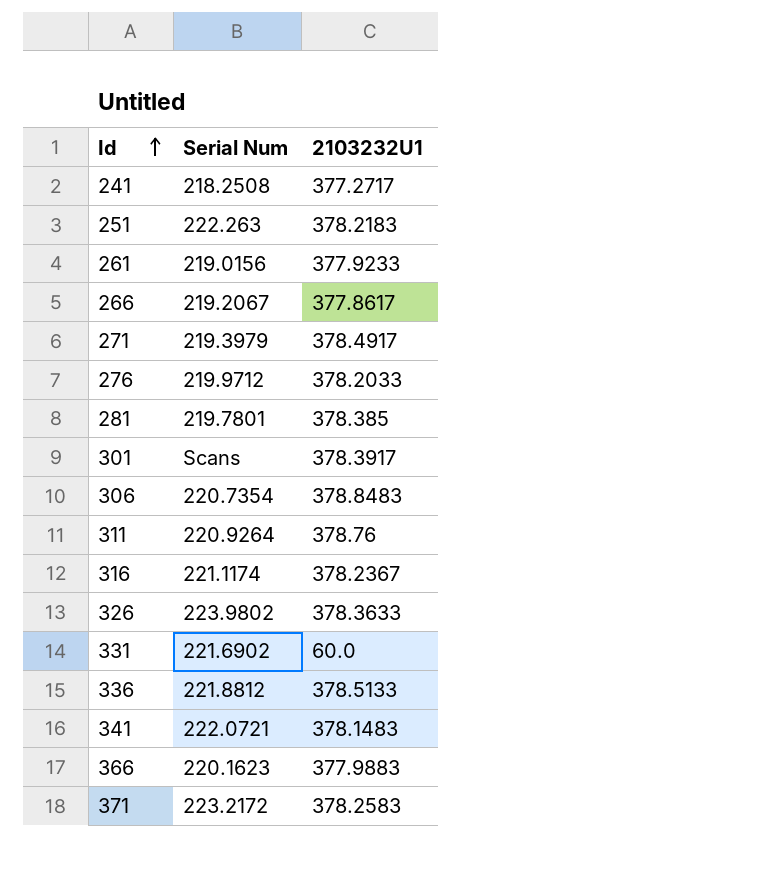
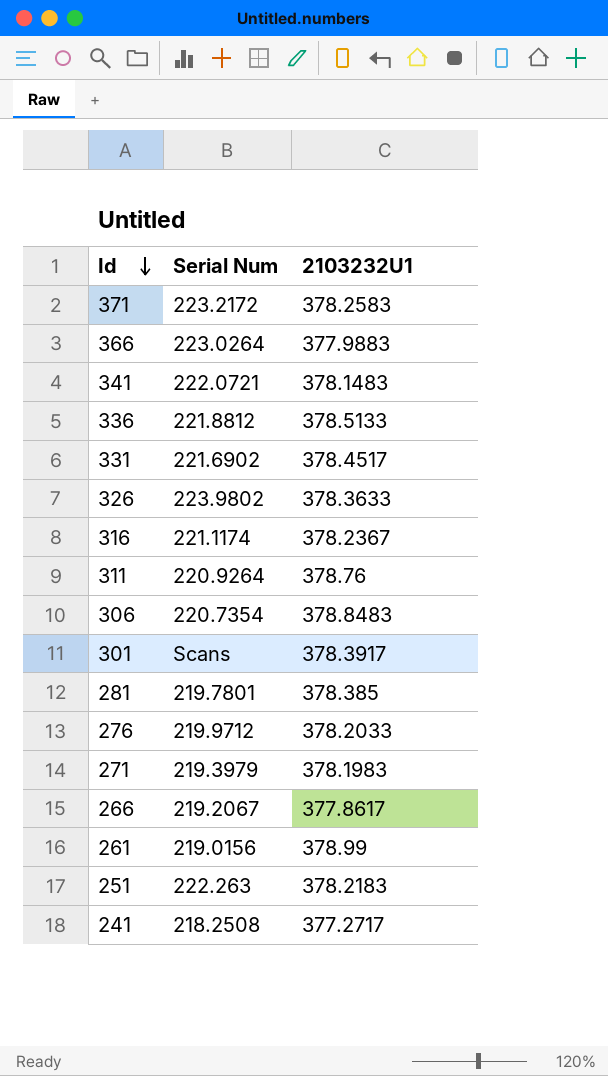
row order: Id ascending -> Id descending
366 | Serial Num: 220.1623 -> 223.0264
331 | 2103232U1: 60.0 -> 378.4517
271 | 2103232U1: 378.4917 -> 378.1983
261 | 2103232U1: 377.9233 -> 378.99

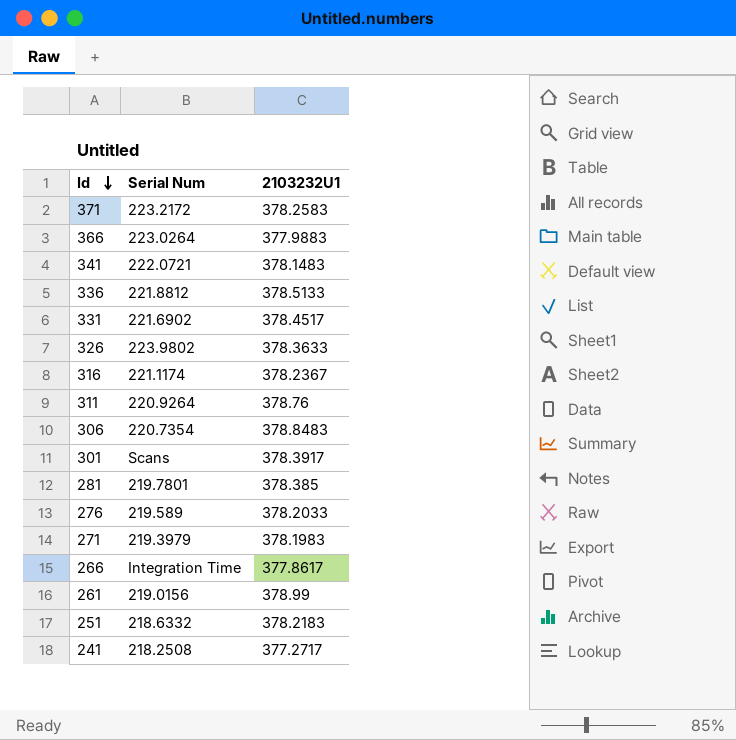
276 | Serial Num: 219.9712 -> 219.589
266 | Serial Num: 219.2067 -> Integration Time
251 | Serial Num: 222.263 -> 218.6332

